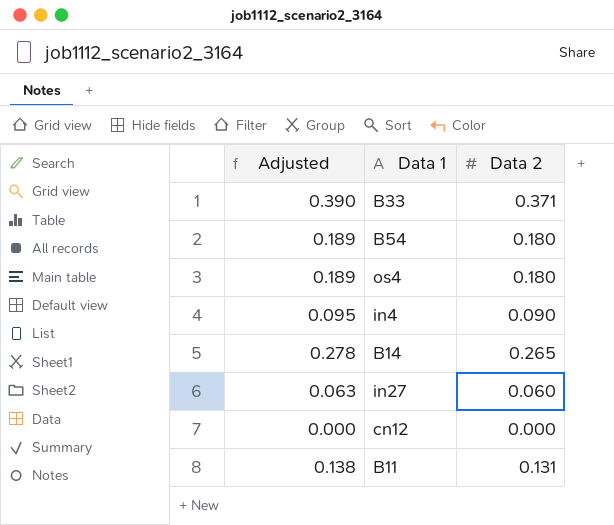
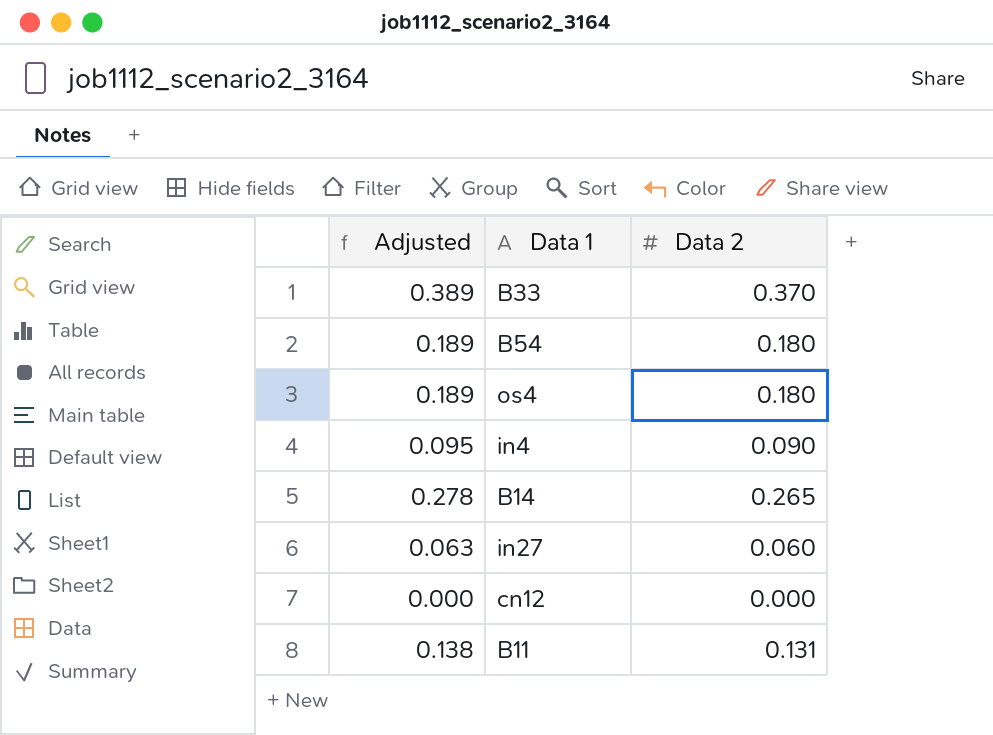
B33 | Adjusted: 0.390 -> 0.389
B33 | Data 2: 0.371 -> 0.370

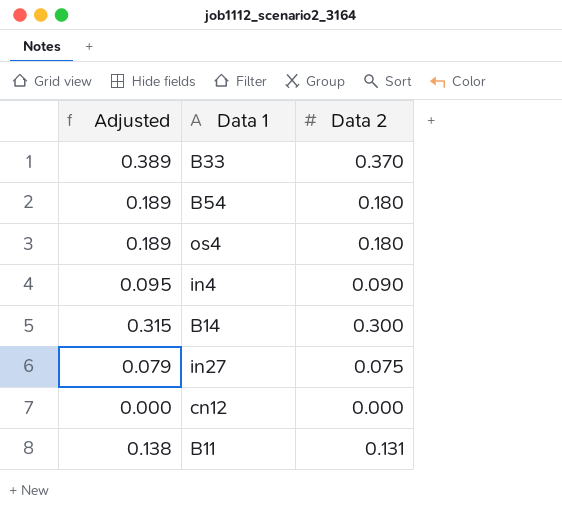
B14 | Adjusted: 0.278 -> 0.315
B14 | Data 2: 0.265 -> 0.300
in27 | Adjusted: 0.063 -> 0.079
in27 | Data 2: 0.060 -> 0.075

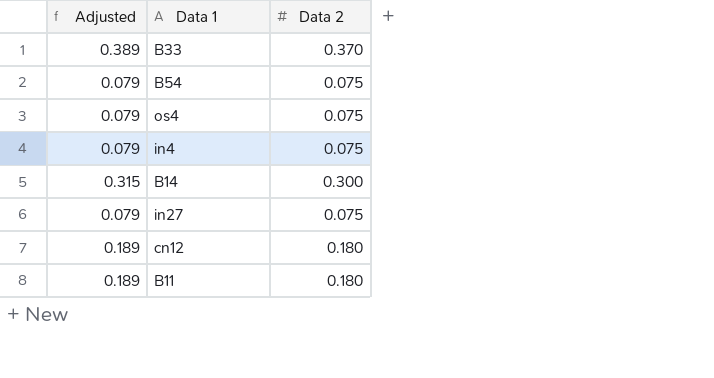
B54 | Adjusted: 0.189 -> 0.079
B54 | Data 2: 0.180 -> 0.075
os4 | Adjusted: 0.189 -> 0.079
os4 | Data 2: 0.180 -> 0.075
in4 | Adjusted: 0.095 -> 0.079
in4 | Data 2: 0.090 -> 0.075
cn12 | Adjusted: 0.000 -> 0.189
cn12 | Data 2: 0.000 -> 0.180
B11 | Adjusted: 0.138 -> 0.189
B11 | Data 2: 0.131 -> 0.180

